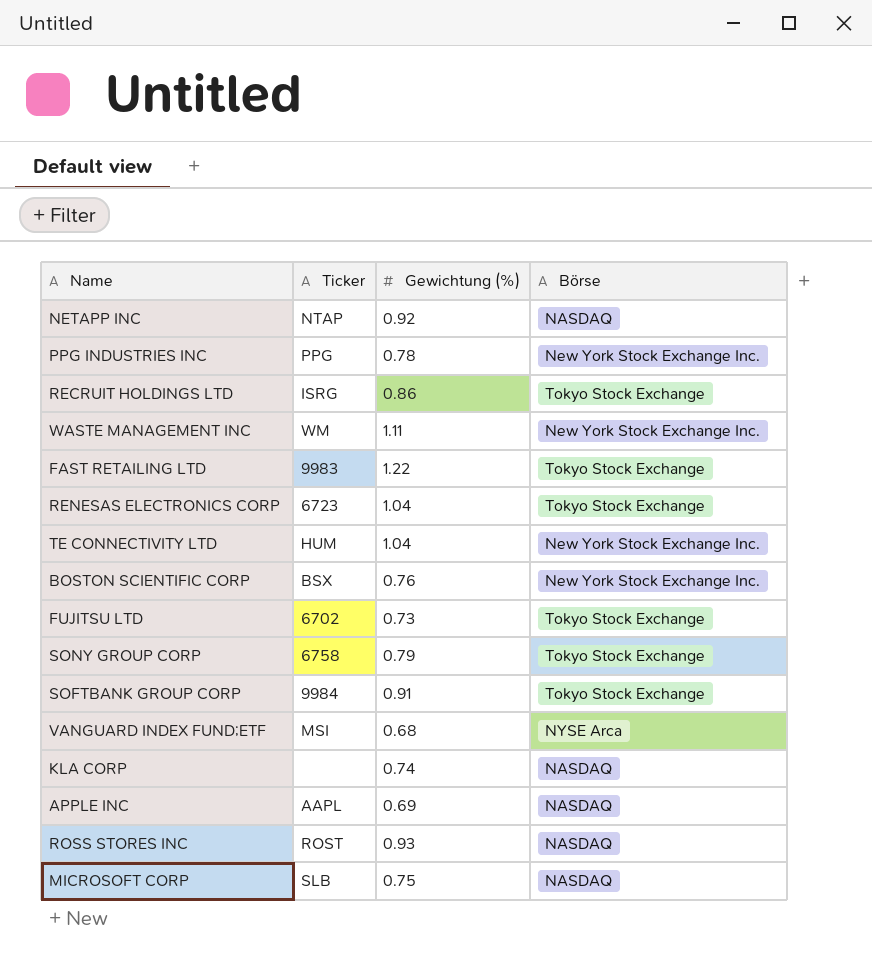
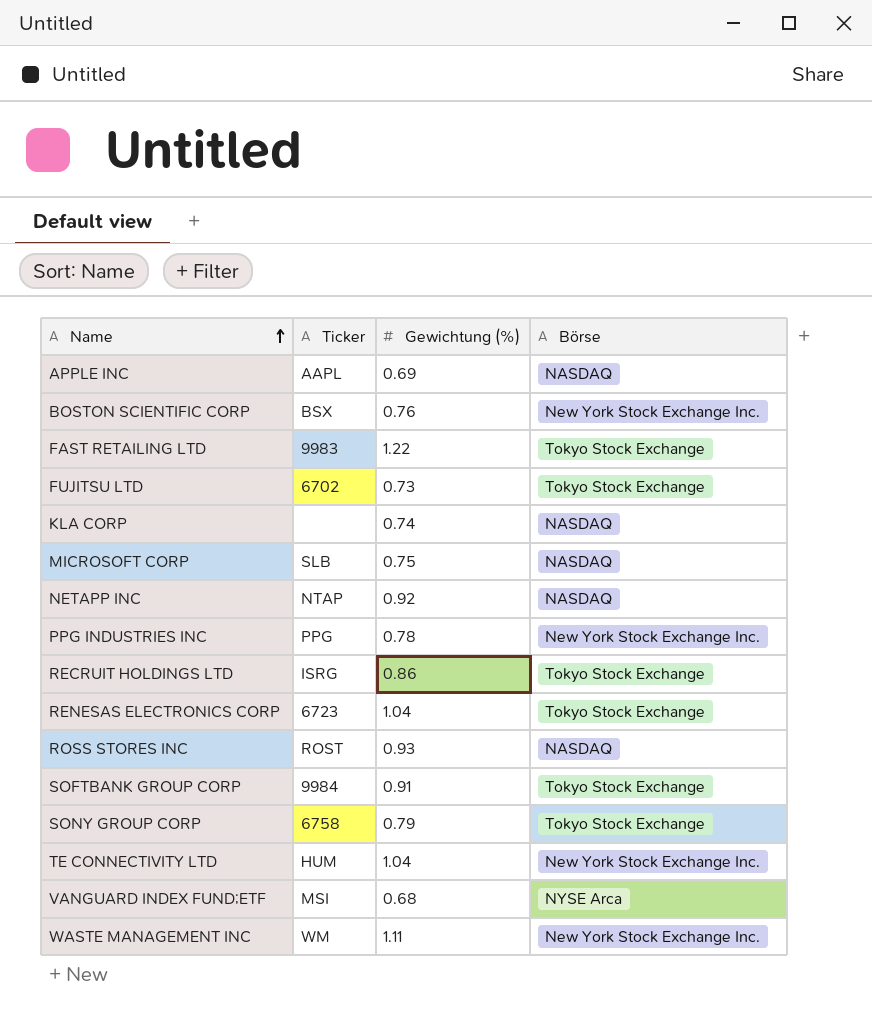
row order: none -> Name ascending

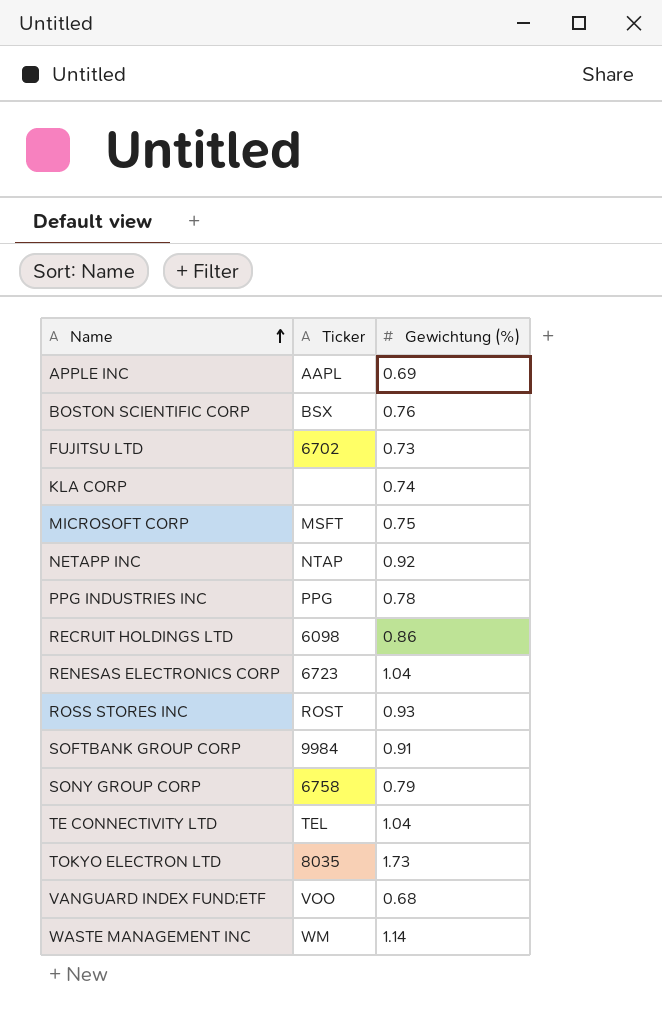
column Börse | position: 4 -> none
row FAST RETAILING LTD: 9983 | 1.22 | Tokyo Stock Exchange -> none
MICROSOFT CORP | Ticker: SLB -> MSFT
RECRUIT HOLDINGS LTD | Ticker: ISRG -> 6098
TE CONNECTIVITY LTD | Ticker: HUM -> TEL
row TOKYO ELECTRON LTD: none -> 8035 | 1.73
VANGUARD INDEX FUND;ETF | Ticker: MSI -> VOO
WASTE MANAGEMENT INC | Gewichtung (%): 1.11 -> 1.14

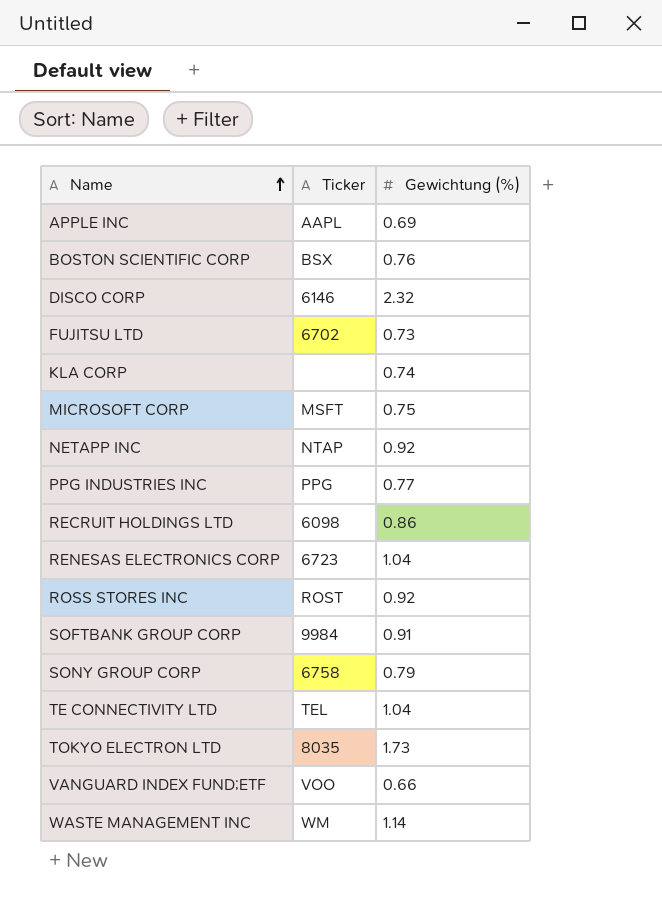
row DISCO CORP: none -> 6146 | 2.32
PPG INDUSTRIES INC | Gewichtung (%): 0.78 -> 0.77
ROSS STORES INC | Gewichtung (%): 0.93 -> 0.92
VANGUARD INDEX FUND;ETF | Gewichtung (%): 0.68 -> 0.66

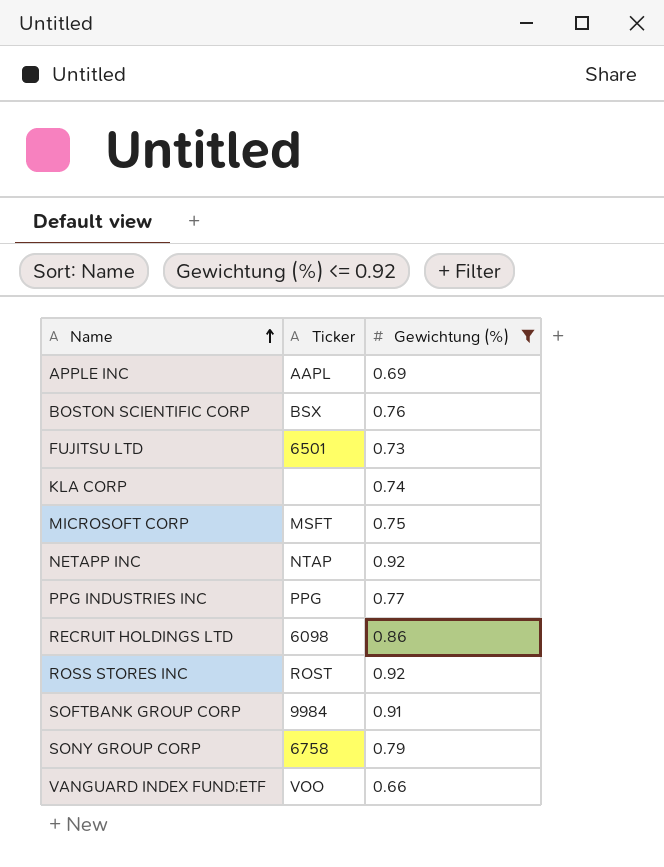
filter: none -> Gewichtung (%) <= 0.92
FUJITSU LTD | Ticker: 6702 -> 6501

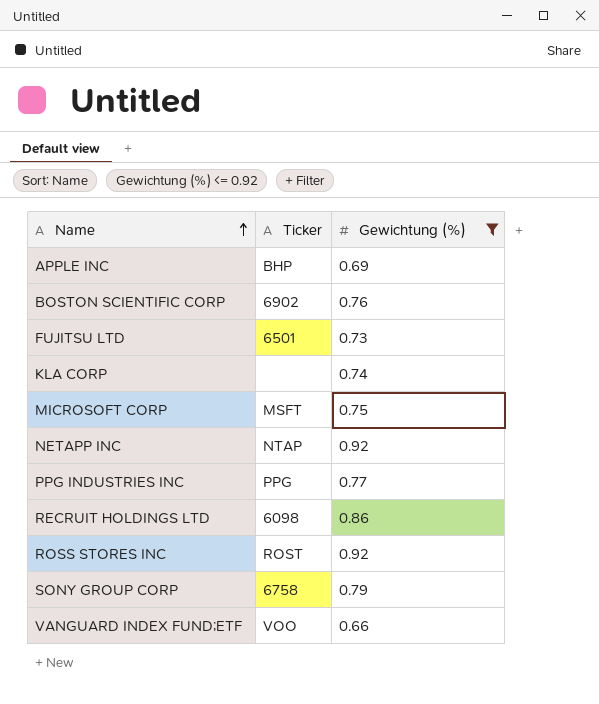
row SOFTBANK GROUP CORP: 9984 | 0.91 -> none
APPLE INC | Ticker: AAPL -> BHP
BOSTON SCIENTIFIC CORP | Ticker: BSX -> 6902

